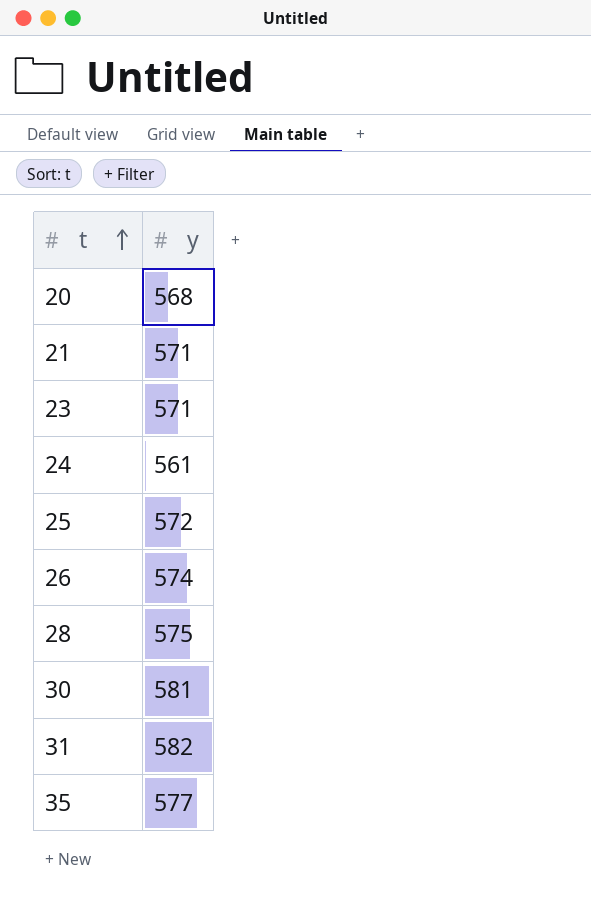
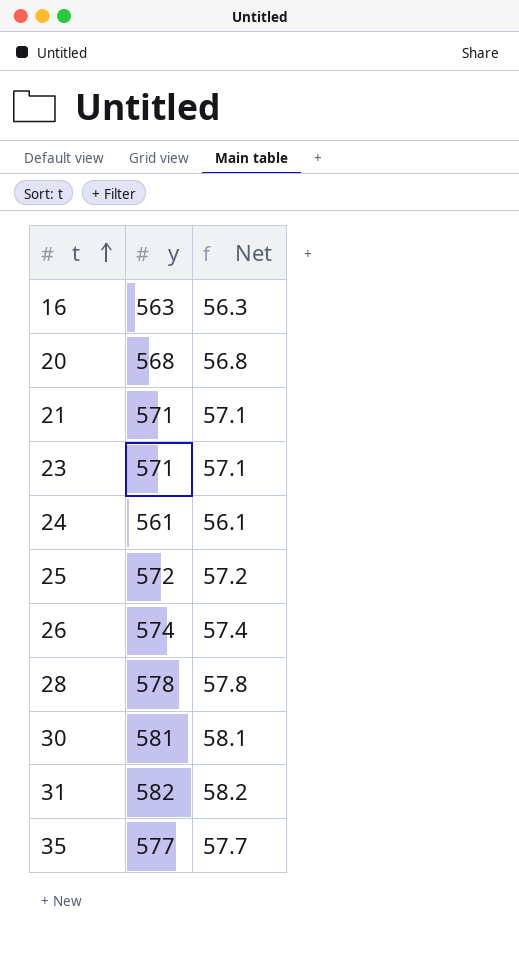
column Net | formula: none -> [y] * 0.1
row 16: none -> 563 | 56.3
28 | y: 575 -> 578

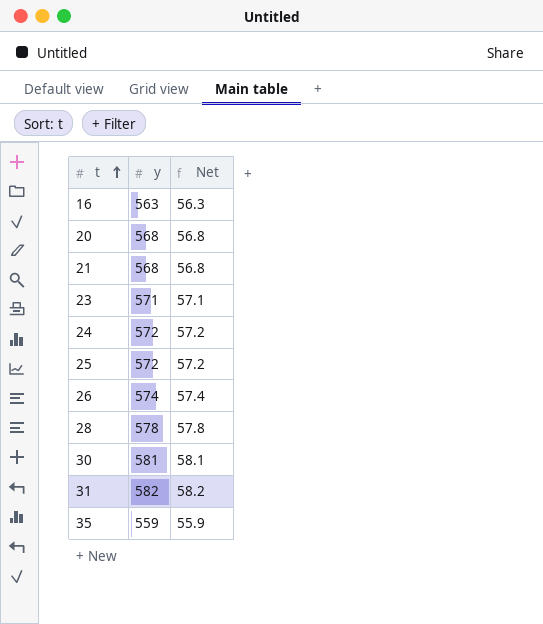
21 | y: 571 -> 568
21 | Net: 57.1 -> 56.8
24 | y: 561 -> 572
24 | Net: 56.1 -> 57.2
35 | y: 577 -> 559
35 | Net: 57.7 -> 55.9

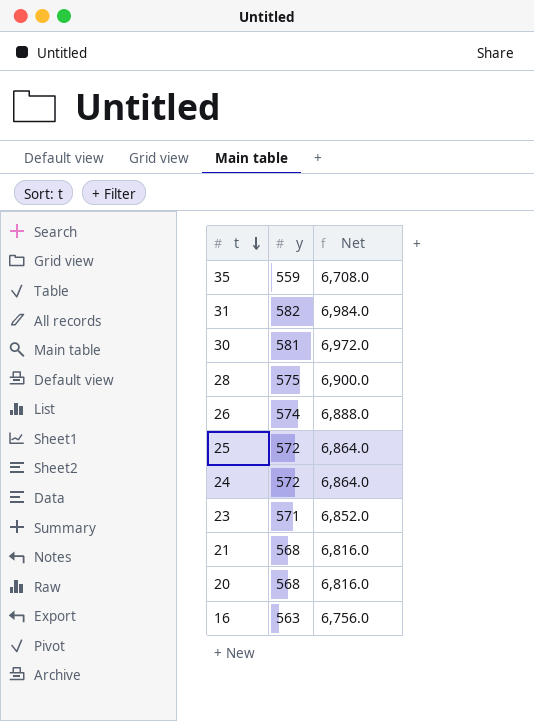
row order: t ascending -> t descending
column Net | formula: [y] * 0.1 -> [y] * 12
28 | y: 578 -> 575

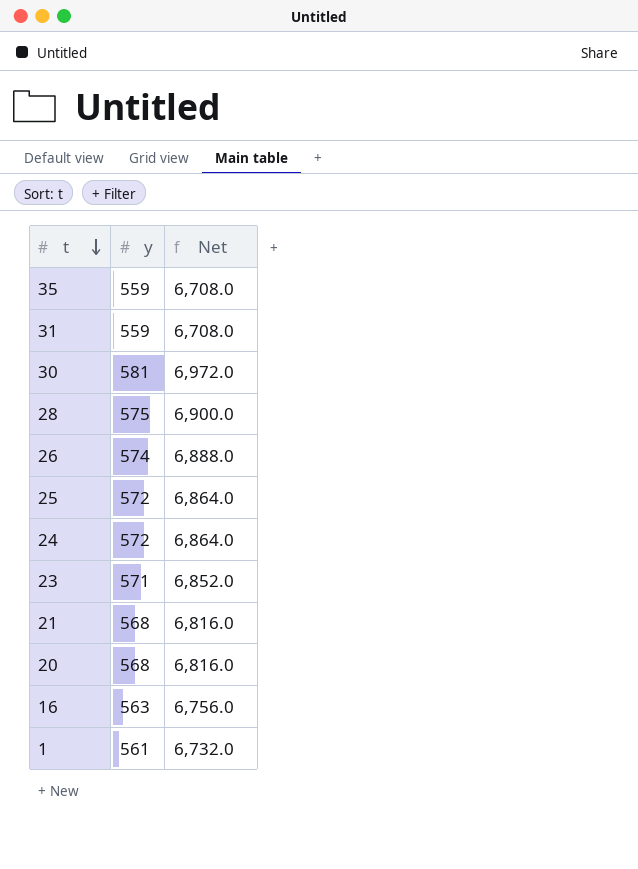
31 | y: 582 -> 559
31 | Net: 6,984.0 -> 6,708.0
row 1: none -> 561 | 6,732.0

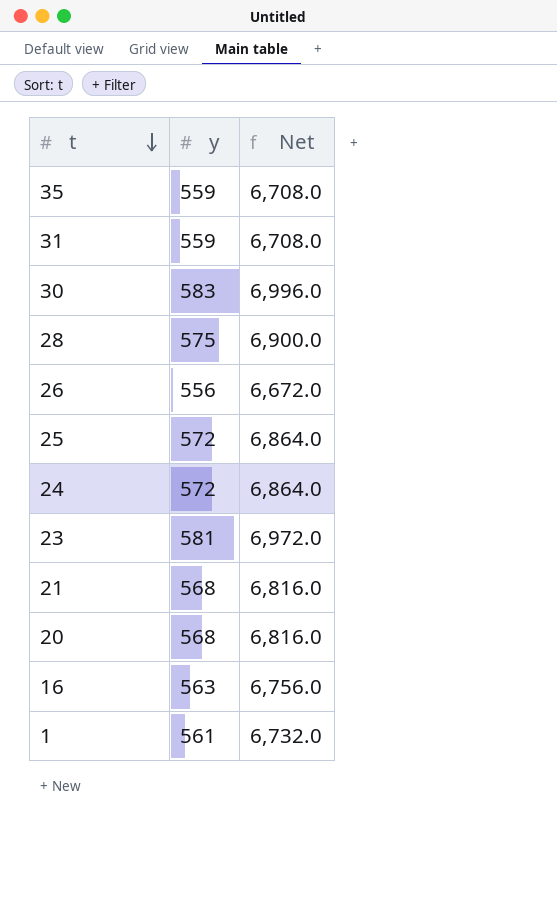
30 | y: 581 -> 583
30 | Net: 6,972.0 -> 6,996.0
26 | y: 574 -> 556
26 | Net: 6,888.0 -> 6,672.0
23 | y: 571 -> 581
23 | Net: 6,852.0 -> 6,972.0

